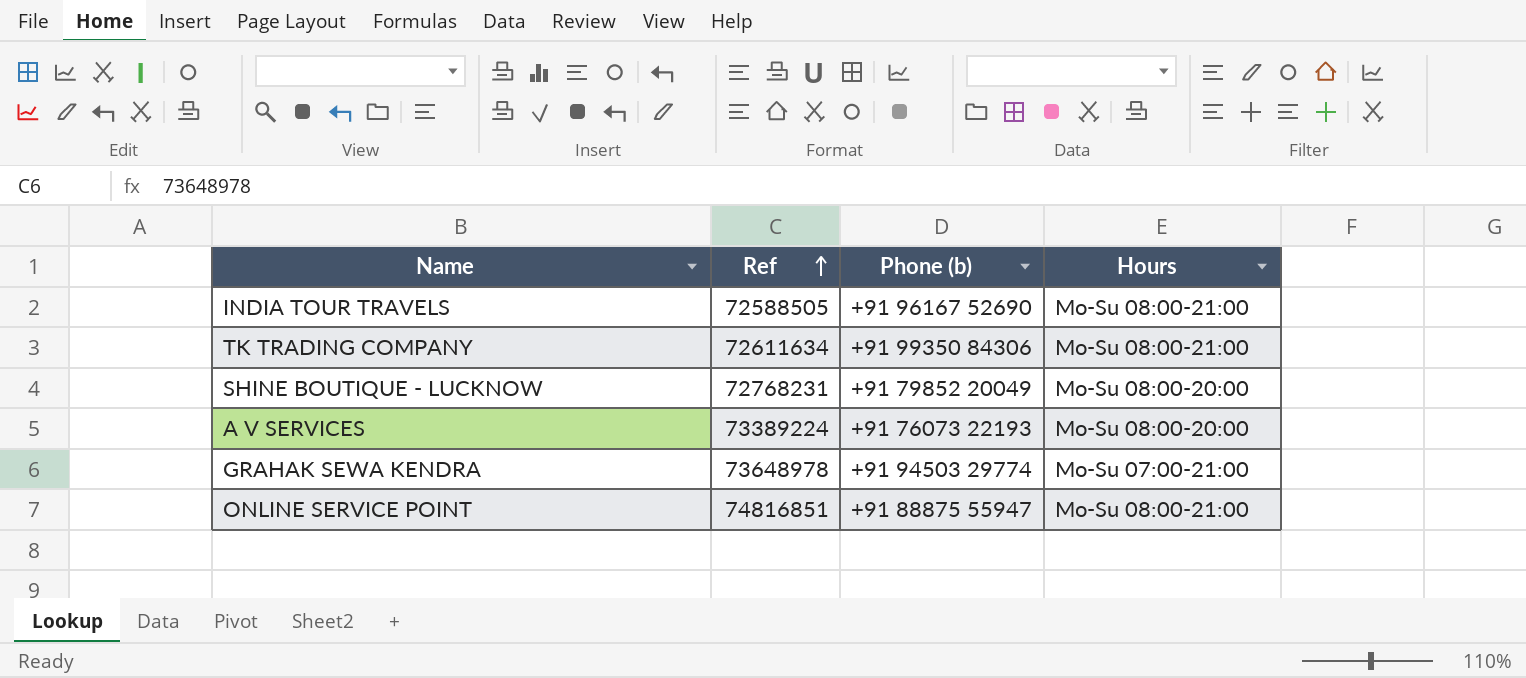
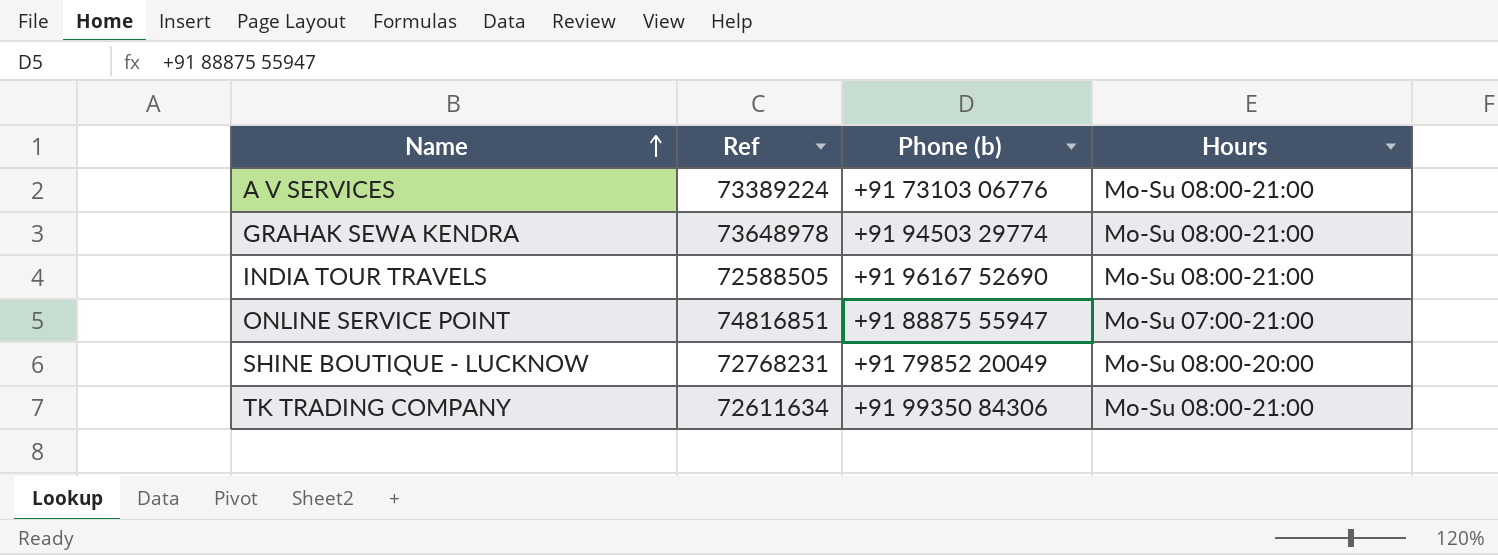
row order: Ref ascending -> Name ascending
A V SERVICES | Phone (b): +91 76073 22193 -> +91 73103 06776
A V SERVICES | Hours: Mo-Su 08:00-20:00 -> Mo-Su 08:00-21:00
GRAHAK SEWA KENDRA | Hours: Mo-Su 07:00-21:00 -> Mo-Su 08:00-21:00
ONLINE SERVICE POINT | Hours: Mo-Su 08:00-21:00 -> Mo-Su 07:00-21:00

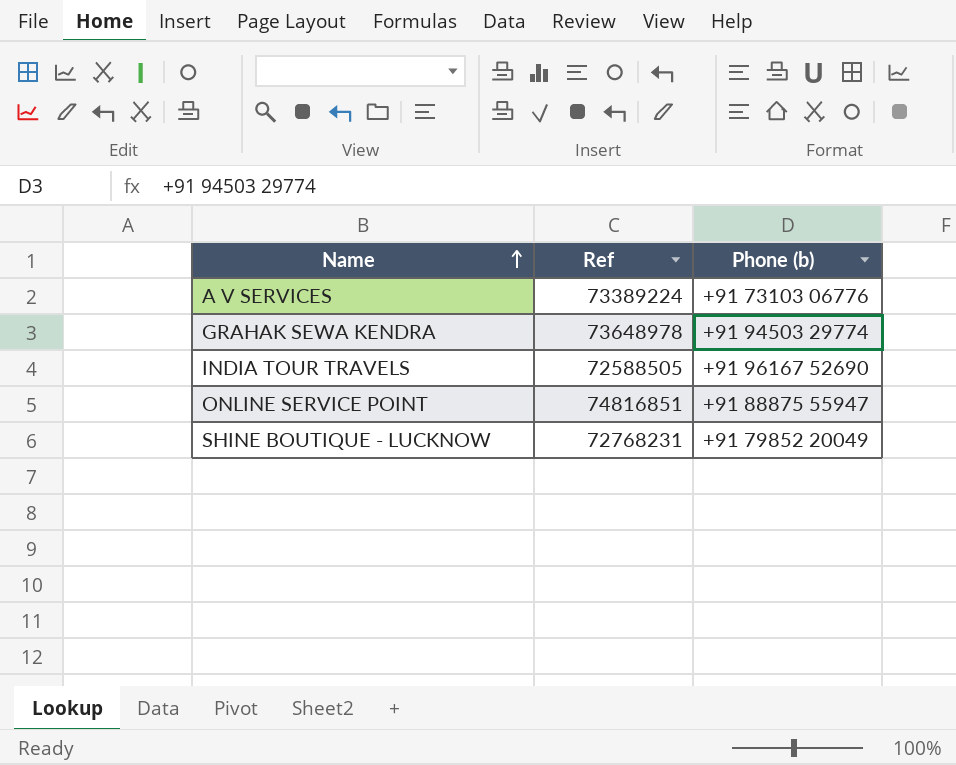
column Hours | position: 4 -> none
row TK TRADING COMPANY: 72611634 | +91 99350 84306 | Mo-Su 08:00-21:00 -> none

